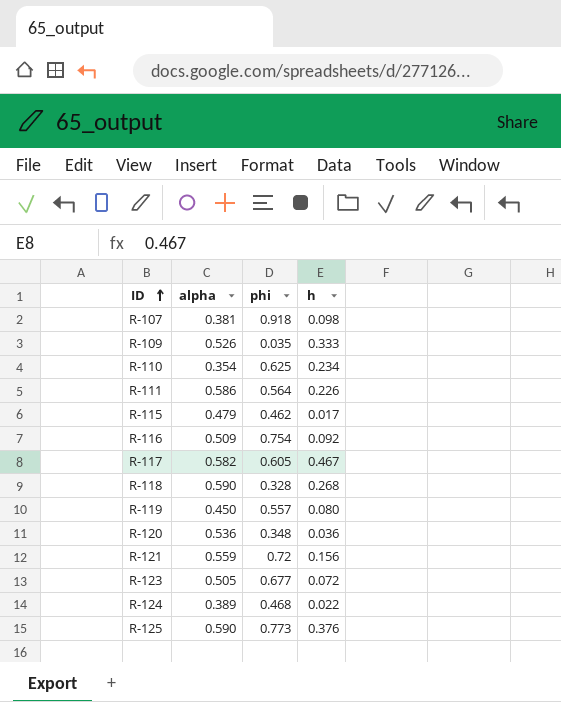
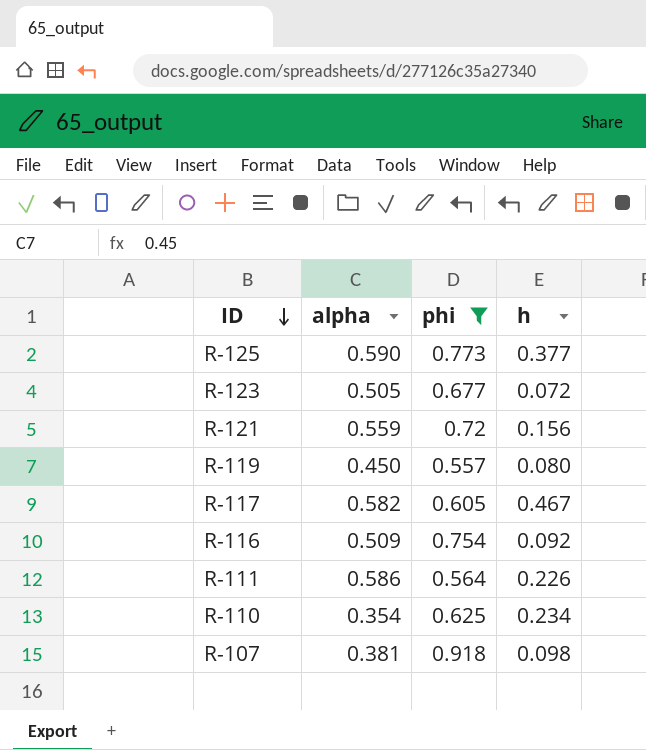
filter: none -> phi >= 0.557
row order: ID ascending -> ID descending
R-125 | h: 0.376 -> 0.377

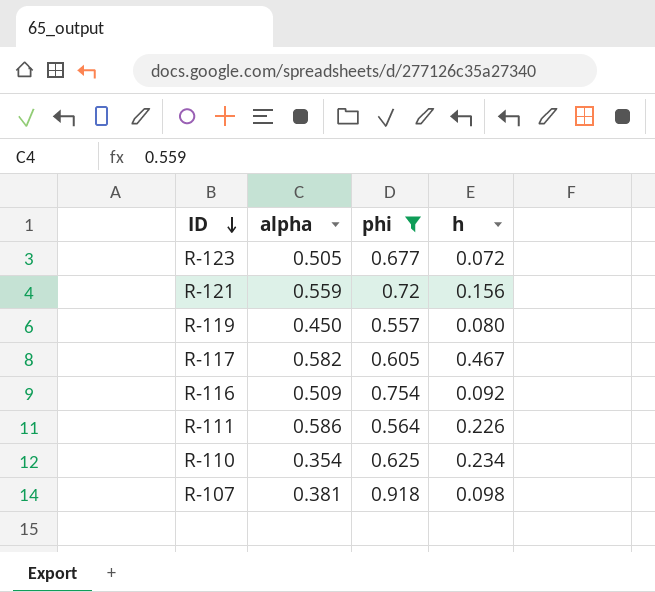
row R-125: 0.590 | 0.773 | 0.377 -> none

